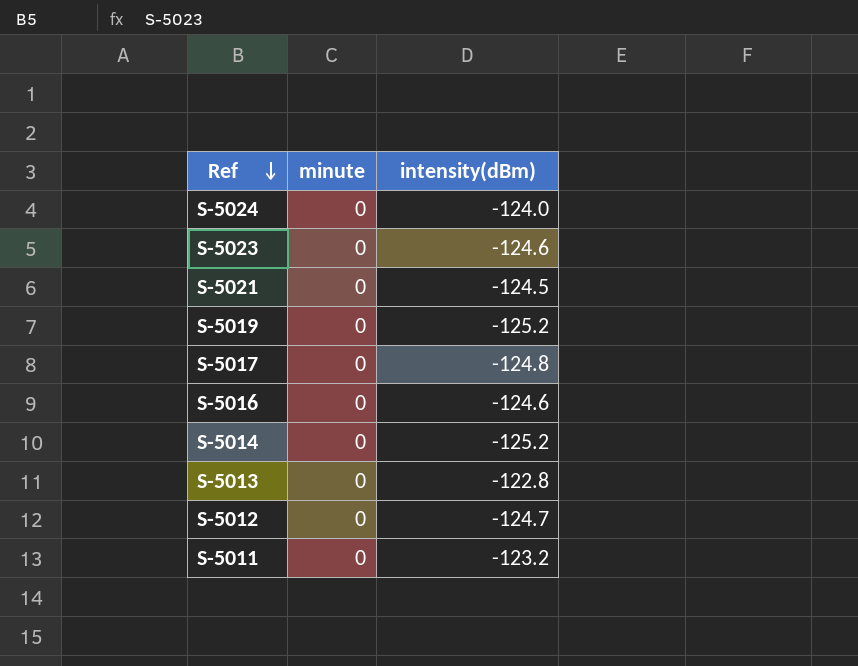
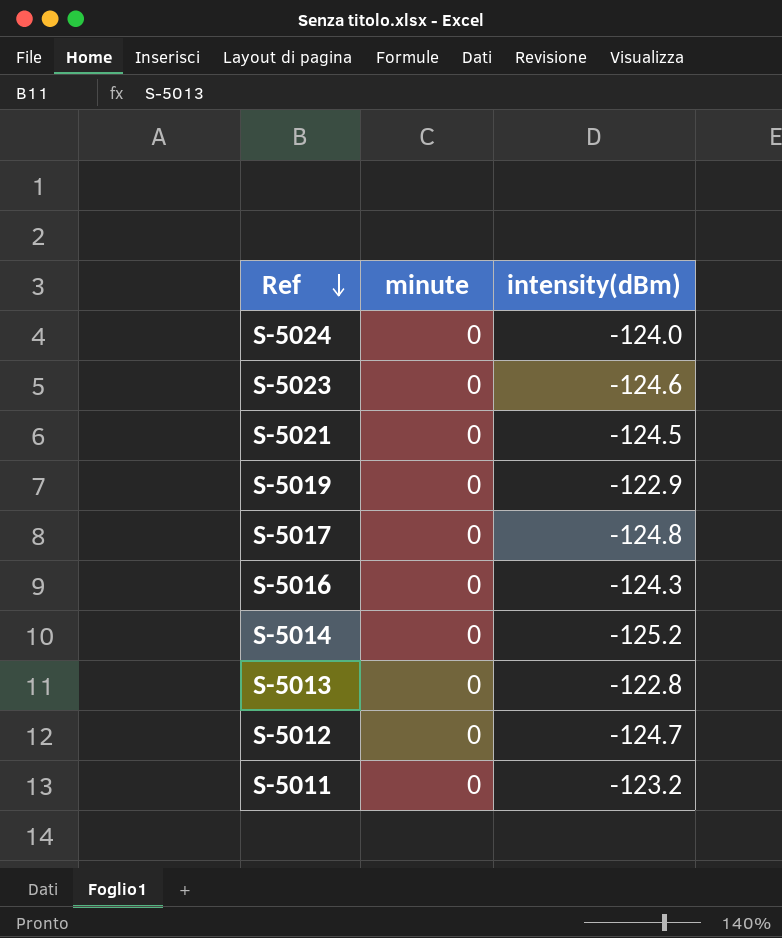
S-5019 | intensity(dBm): -125.2 -> -122.9
S-5016 | intensity(dBm): -124.6 -> -124.3

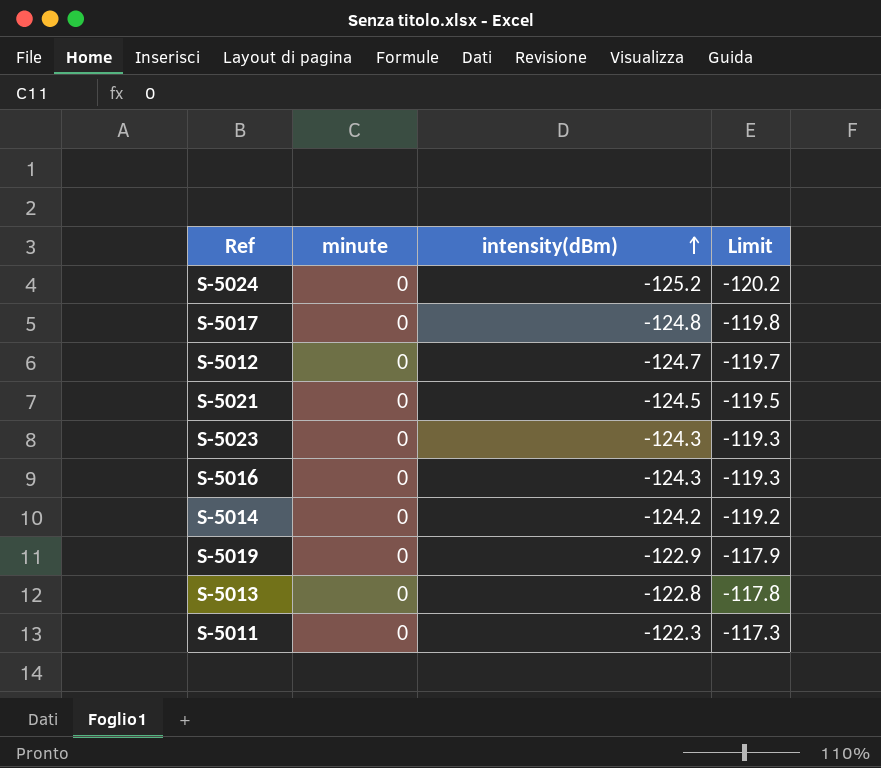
row order: Ref descending -> intensity(dBm) ascending
column Limit | formula: none -> [intensity(dBm)] + 5
S-5024 | intensity(dBm): -124.0 -> -125.2
S-5023 | intensity(dBm): -124.6 -> -124.3
S-5014 | intensity(dBm): -125.2 -> -124.2
S-5011 | intensity(dBm): -123.2 -> -122.3

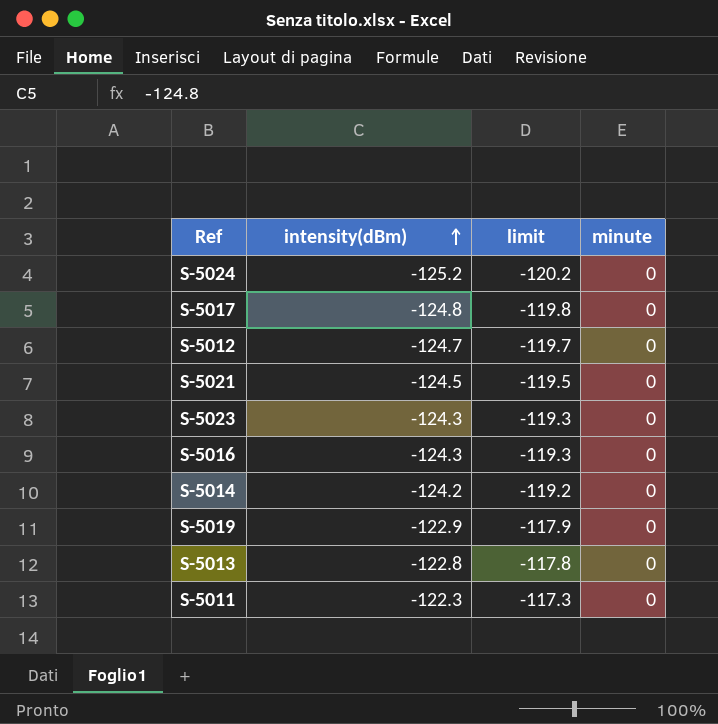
column name: Limit -> limit
column minute | position: 2 -> 4

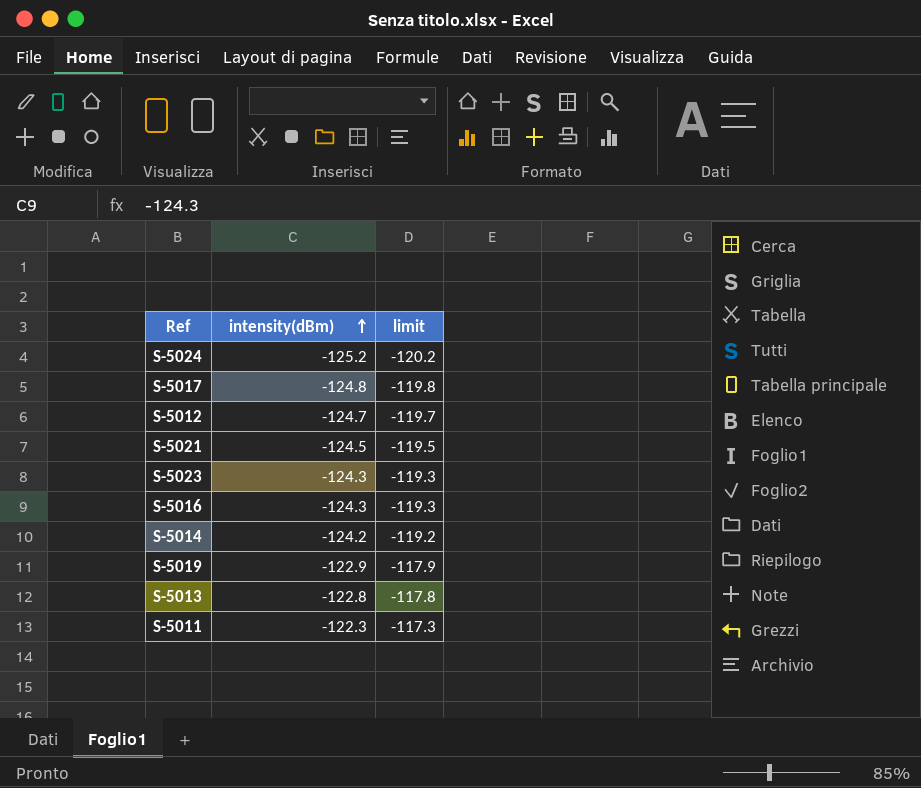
column minute | position: 4 -> none

